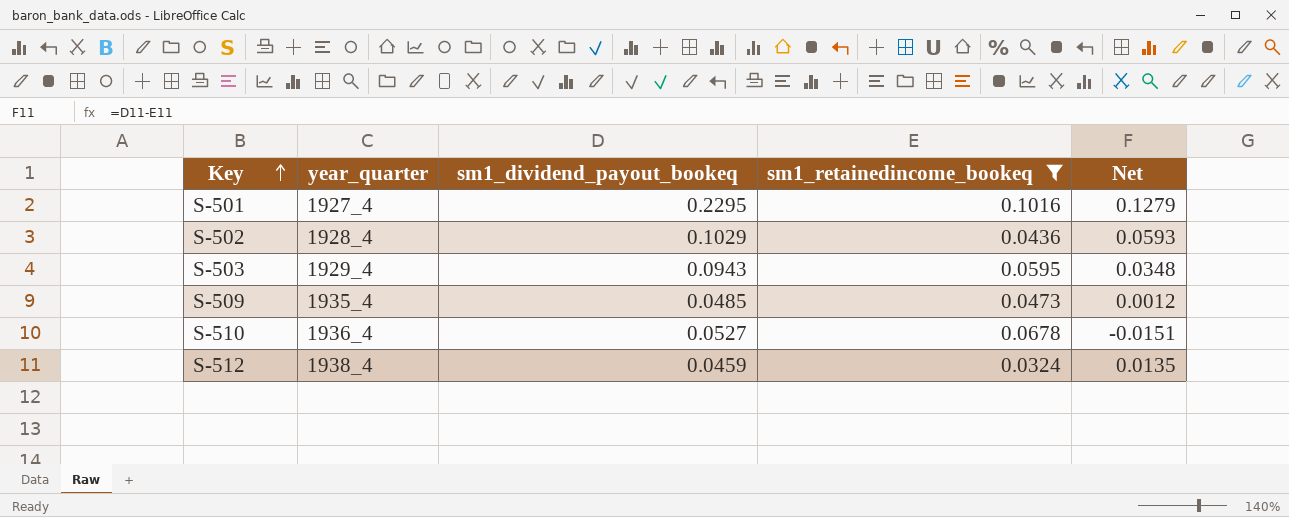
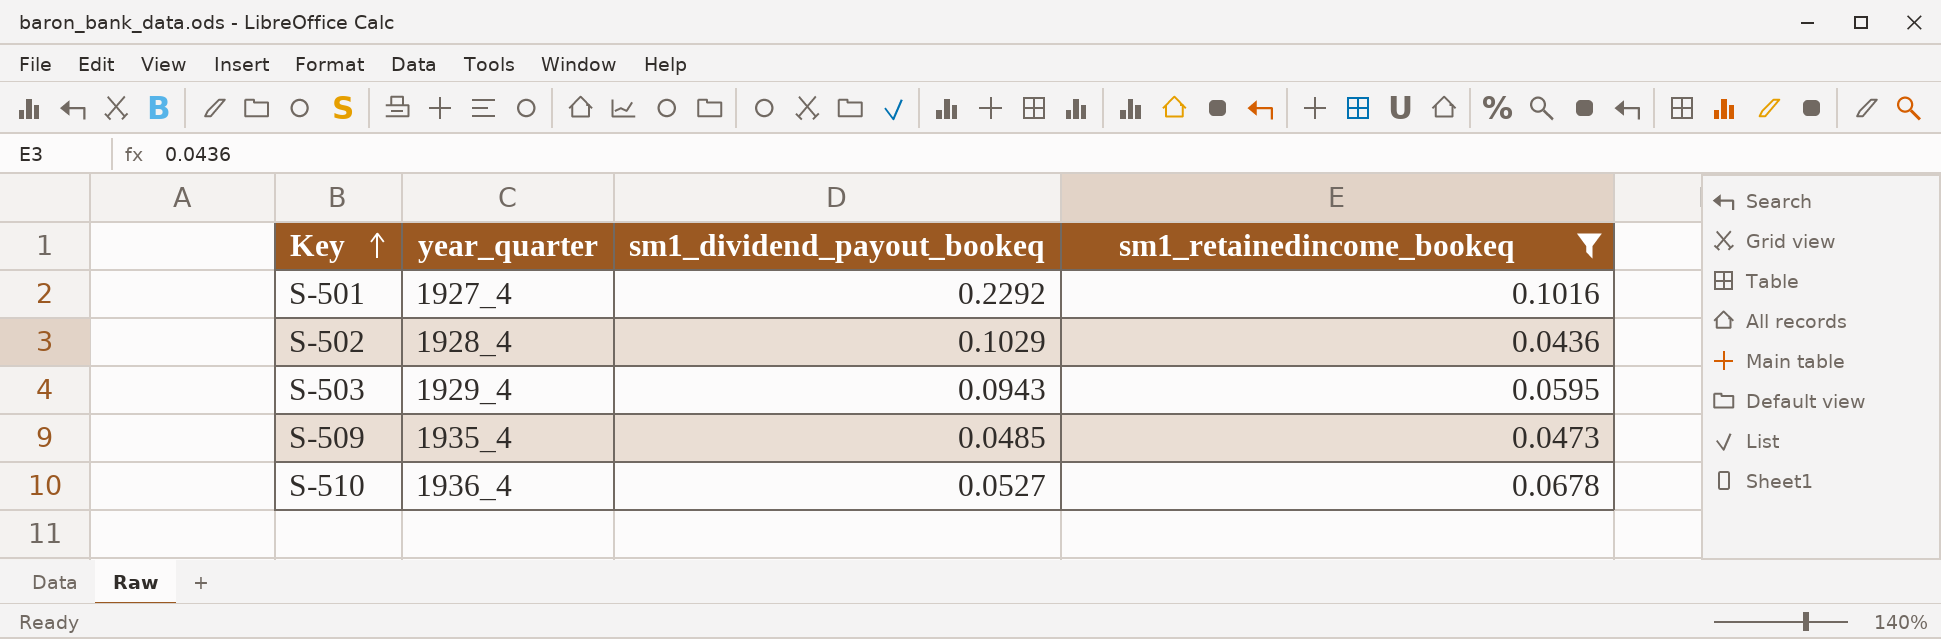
column Net | formula: [sm1_dividend_payout_bookeq] - [sm1_retainedincome_bookeq] -> none
row S-512: 1938_4 | 0.0459 | 0.0324 | 0.0135 -> none
S-501 | sm1_dividend_payout_bookeq: 0.2295 -> 0.2292

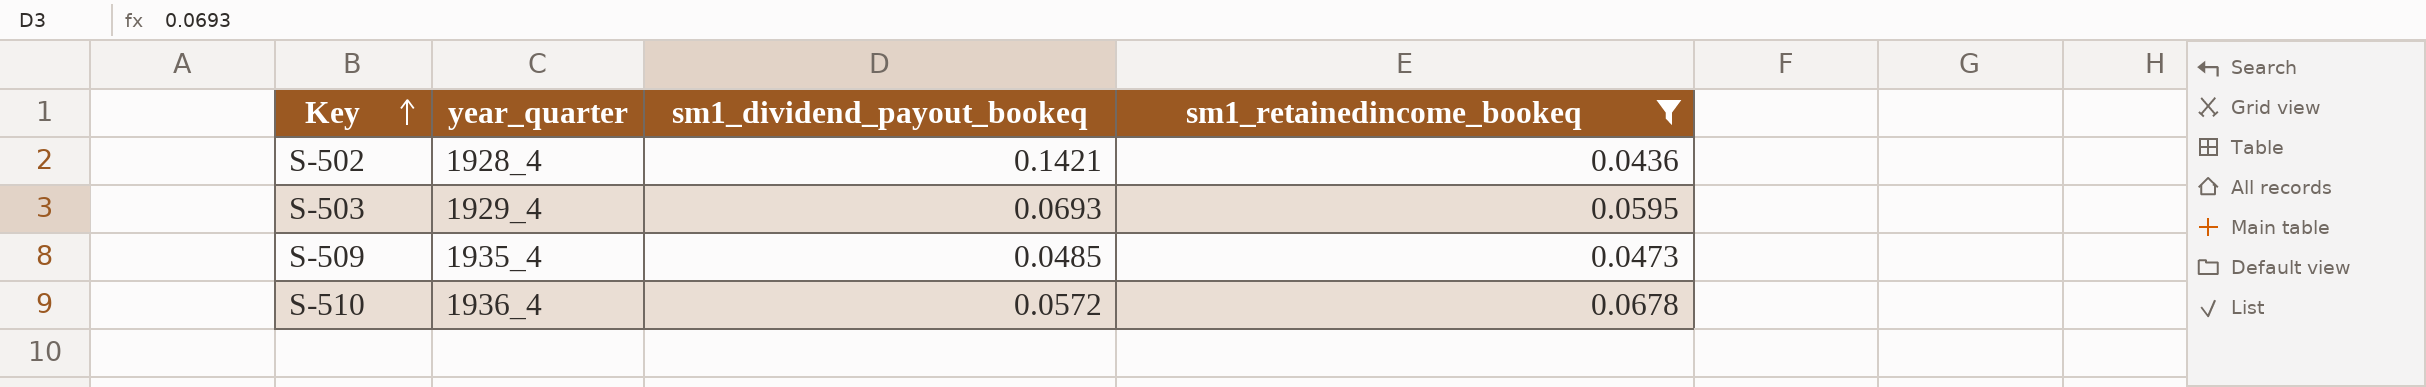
row S-501: 1927_4 | 0.2292 | 0.1016 -> none
S-502 | sm1_dividend_payout_bookeq: 0.1029 -> 0.1421
S-503 | sm1_dividend_payout_bookeq: 0.0943 -> 0.0693
S-510 | sm1_dividend_payout_bookeq: 0.0527 -> 0.0572

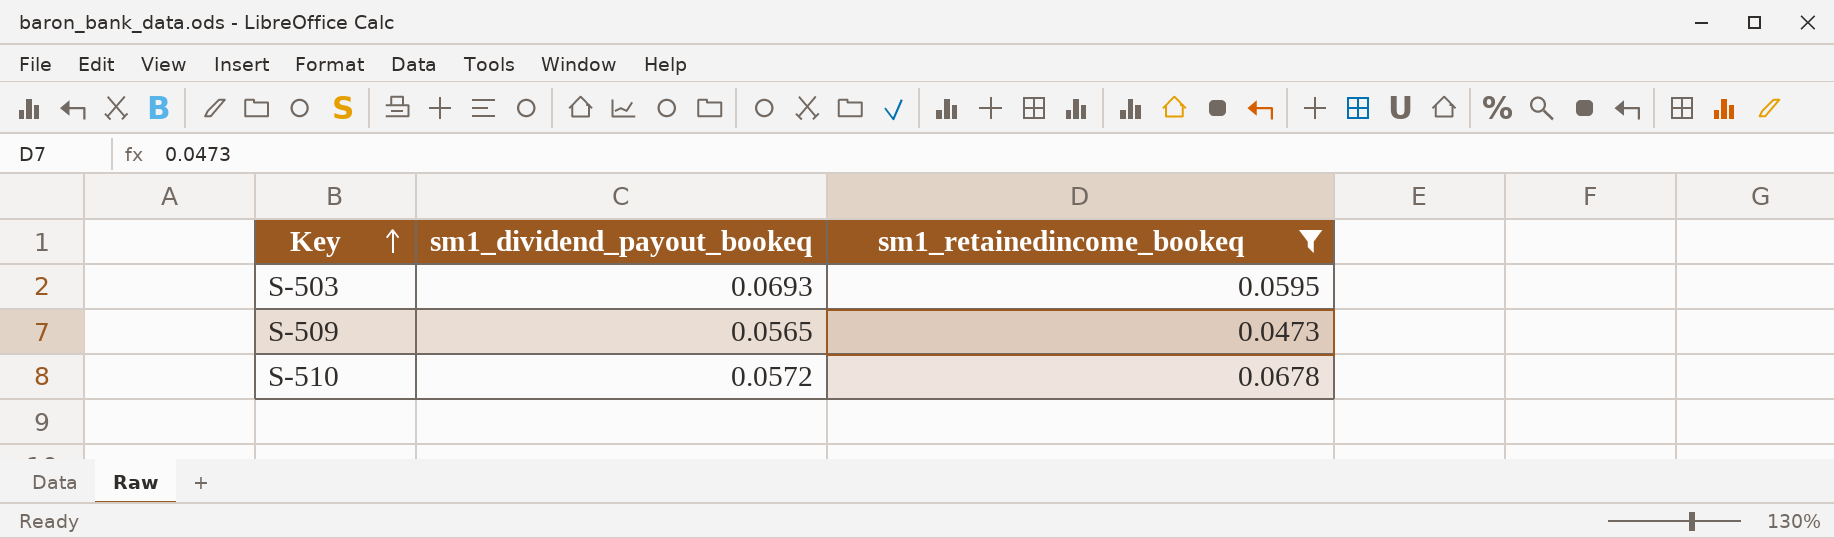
column year_quarter | position: 2 -> none
row S-502: 1928_4 | 0.1421 | 0.0436 -> none
S-509 | sm1_dividend_payout_bookeq: 0.0485 -> 0.0565

